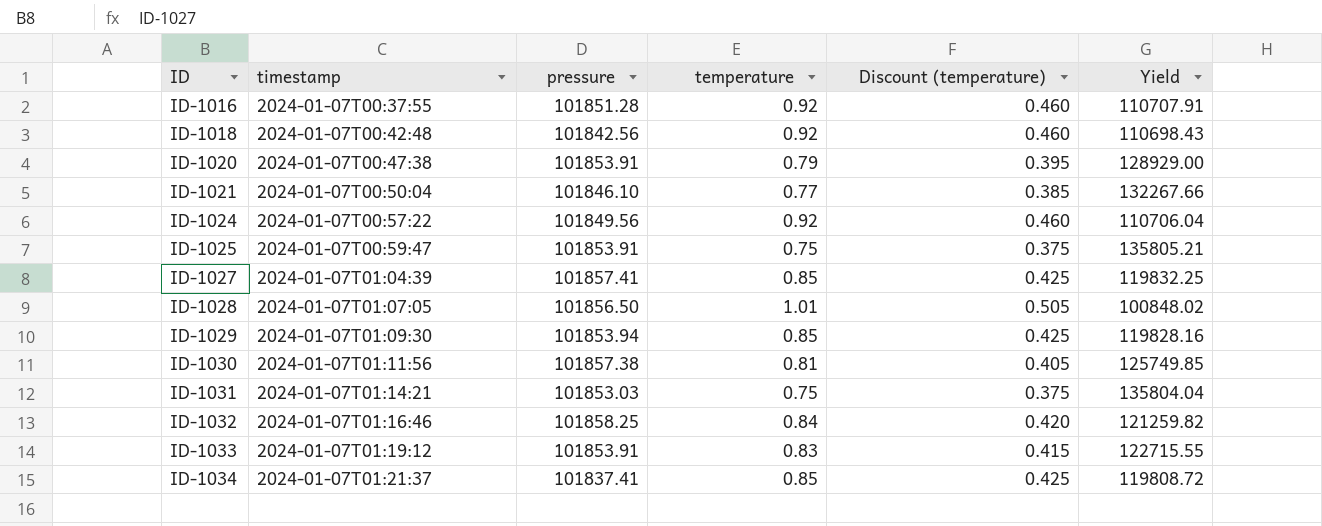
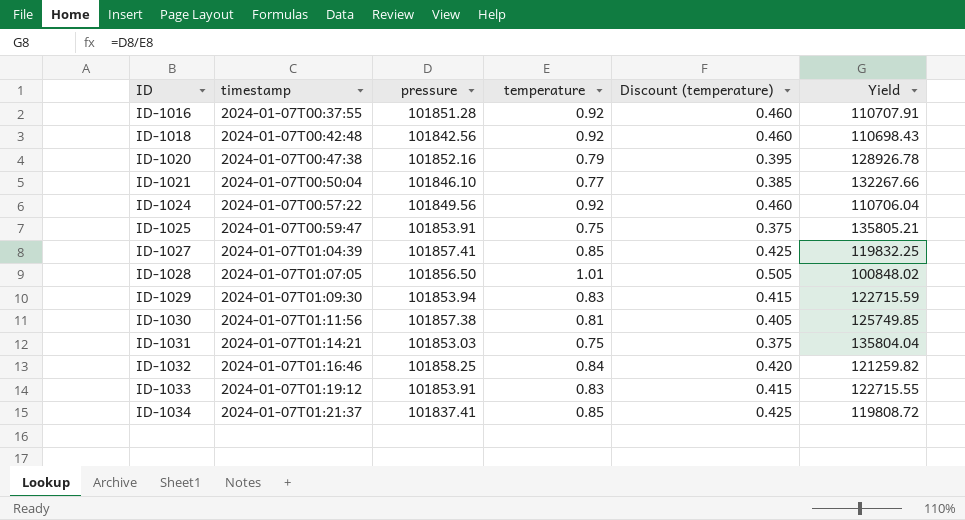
ID-1020 | pressure: 101853.91 -> 101852.16
ID-1020 | Yield: 128929.00 -> 128926.78
ID-1029 | temperature: 0.85 -> 0.83
ID-1029 | Discount (temperature): 0.425 -> 0.415
ID-1029 | Yield: 119828.16 -> 122715.59

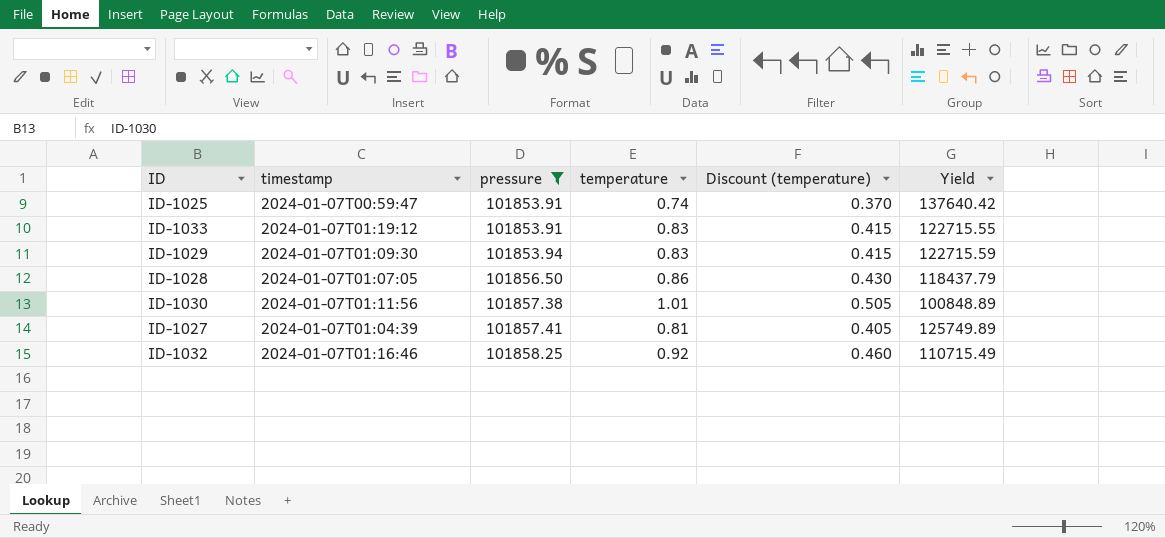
filter: none -> pressure >= 101853.91
row order: ID ascending -> pressure ascending
ID-1025 | temperature: 0.75 -> 0.74
ID-1025 | Discount (temperature): 0.375 -> 0.370
ID-1025 | Yield: 135805.21 -> 137640.42
ID-1028 | temperature: 1.01 -> 0.86
ID-1028 | Discount (temperature): 0.505 -> 0.430
ID-1028 | Yield: 100848.02 -> 118437.79
ID-1030 | temperature: 0.81 -> 1.01
ID-1030 | Discount (temperature): 0.405 -> 0.505
ID-1030 | Yield: 125749.85 -> 100848.89
ID-1027 | temperature: 0.85 -> 0.81
ID-1027 | Discount (temperature): 0.425 -> 0.405
ID-1027 | Yield: 119832.25 -> 125749.89
ID-1032 | temperature: 0.84 -> 0.92
ID-1032 | Discount (temperature): 0.420 -> 0.460
ID-1032 | Yield: 121259.82 -> 110715.49

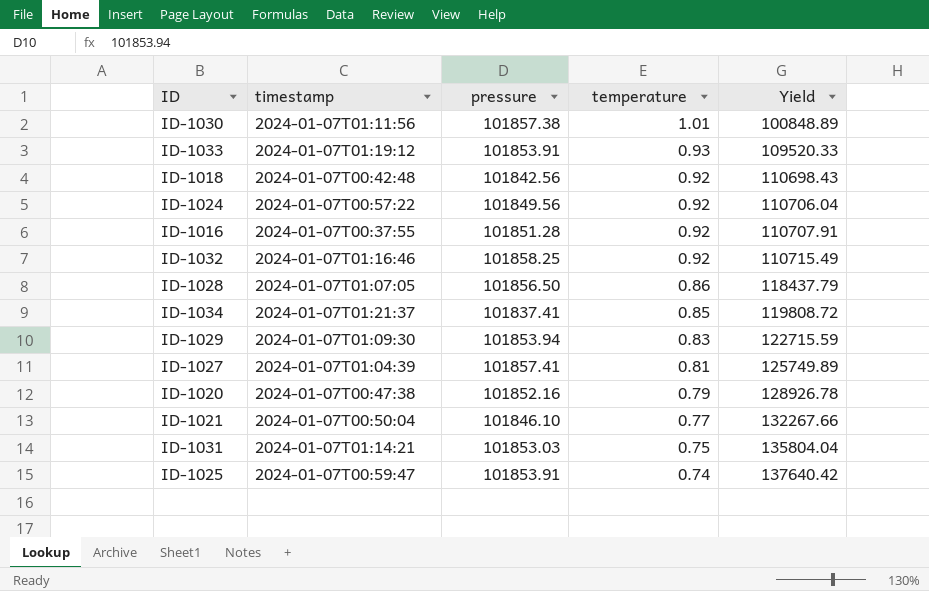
filter: pressure >= 101853.91 -> none
row order: pressure ascending -> temperature descending
column Discount (temperature) | formula: [temperature] * 0.5 -> none
ID-1033 | temperature: 0.83 -> 0.93
ID-1033 | Yield: 122715.55 -> 109520.33

